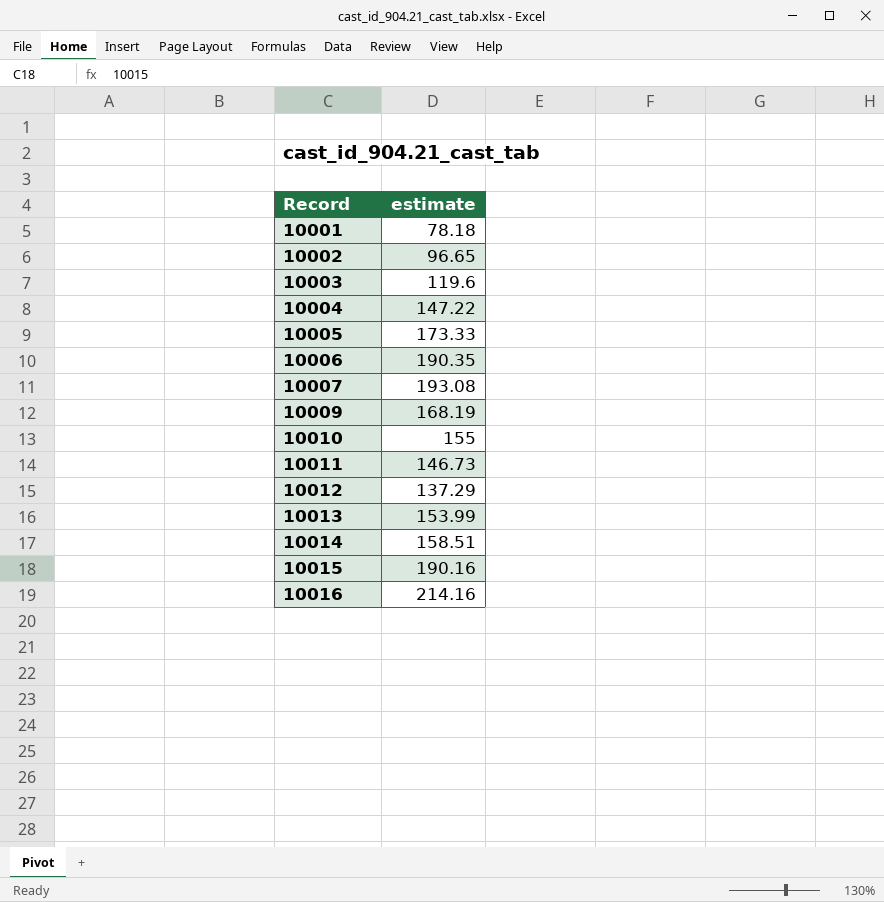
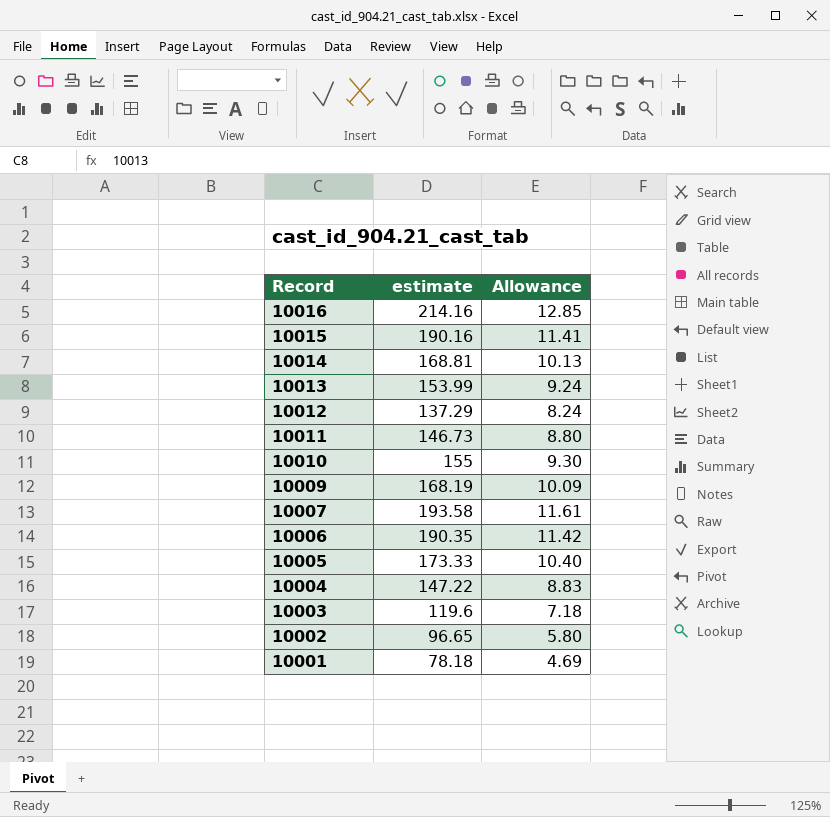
row order: Record ascending -> Record descending
column Allowance | formula: none -> [estimate] * 0.06
10014 | estimate: 158.51 -> 168.81
10007 | estimate: 193.08 -> 193.58

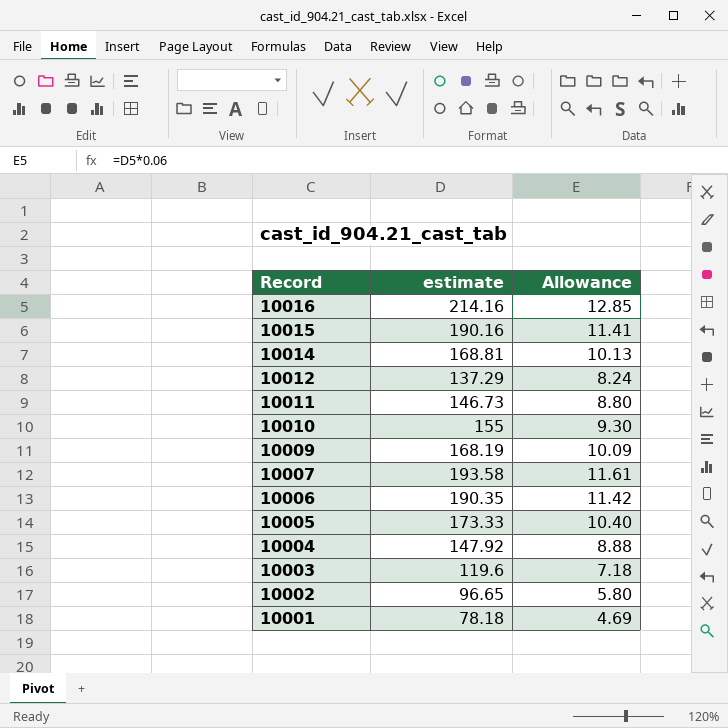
row 10013: 153.99 | 9.24 -> none
10004 | estimate: 147.22 -> 147.92
10004 | Allowance: 8.83 -> 8.88

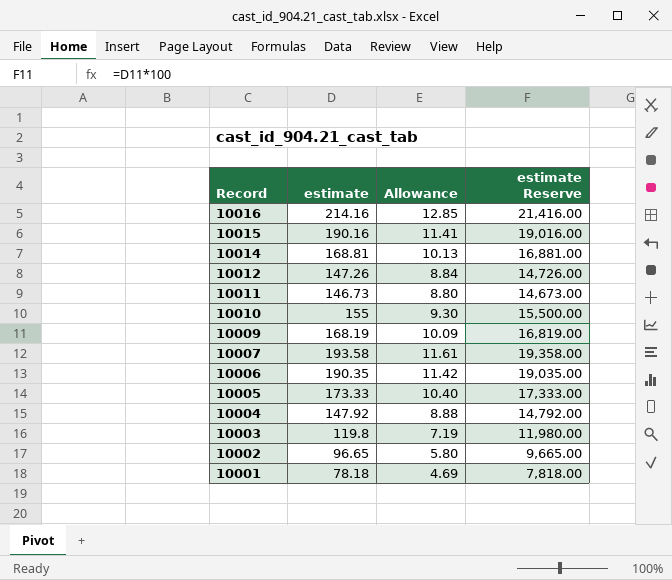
column estimate Reserve | formula: none -> [estimate] * 100
10012 | estimate: 137.29 -> 147.26
10012 | Allowance: 8.24 -> 8.84
10003 | estimate: 119.6 -> 119.8
10003 | Allowance: 7.18 -> 7.19

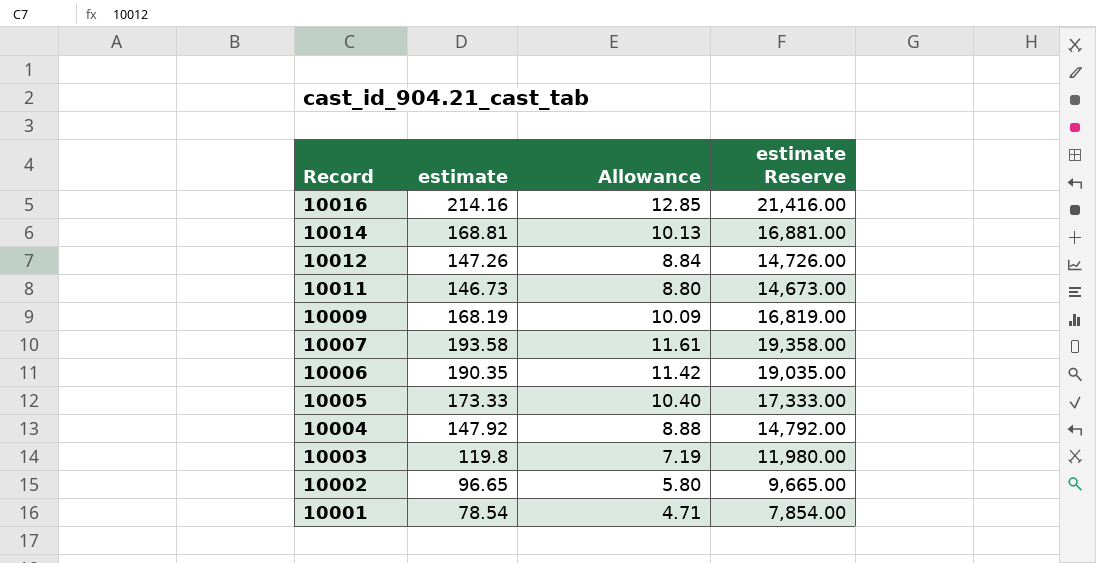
row 10015: 190.16 | 11.41 | 19,016.00 -> none
row 10010: 155 | 9.30 | 15,500.00 -> none
10001 | estimate: 78.18 -> 78.54
10001 | Allowance: 4.69 -> 4.71
10001 | estimate Reserve: 7,818.00 -> 7,854.00

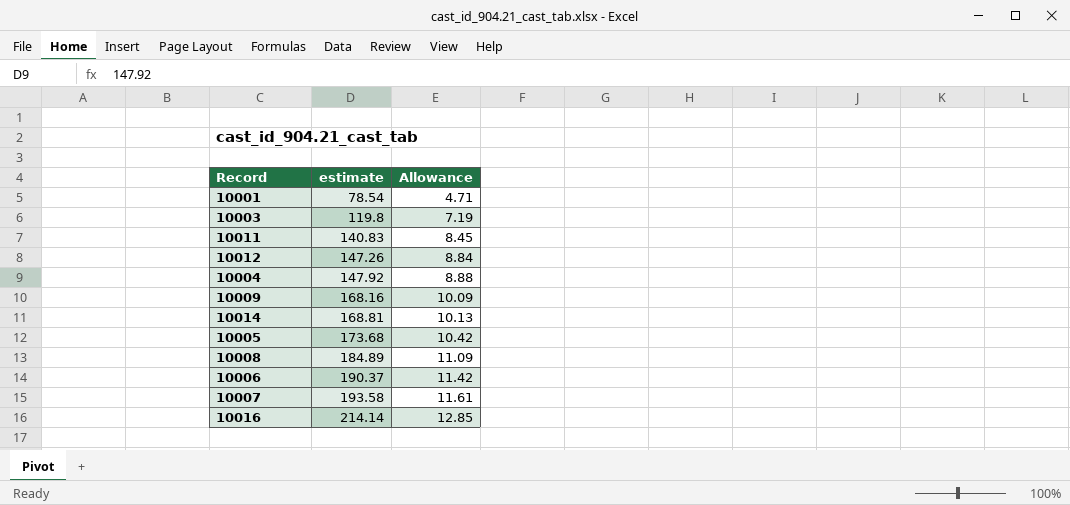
row order: Record descending -> estimate ascending
column estimate Reserve | formula: [estimate] * 100 -> none
row 10002: 96.65 | 5.80 | 9,665.00 -> none
10011 | estimate: 146.73 -> 140.83
10011 | Allowance: 8.80 -> 8.45
10009 | estimate: 168.19 -> 168.16
10005 | estimate: 173.33 -> 173.68
10005 | Allowance: 10.40 -> 10.42
row 10008: none -> 184.89 | 11.09
10006 | estimate: 190.35 -> 190.37
10016 | estimate: 214.16 -> 214.14

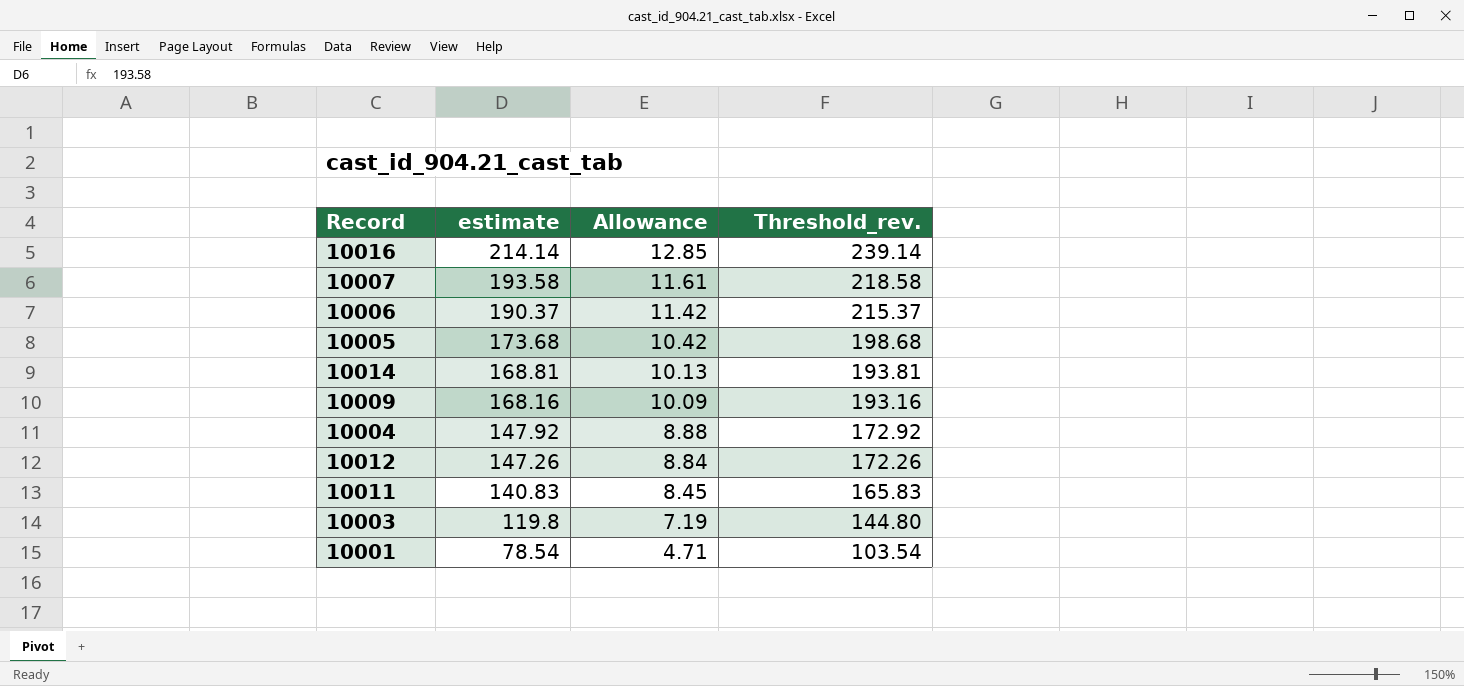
row order: estimate ascending -> estimate descending
column Threshold_rev. | formula: none -> [estimate] + 25
row 10008: 184.89 | 11.09 -> none

